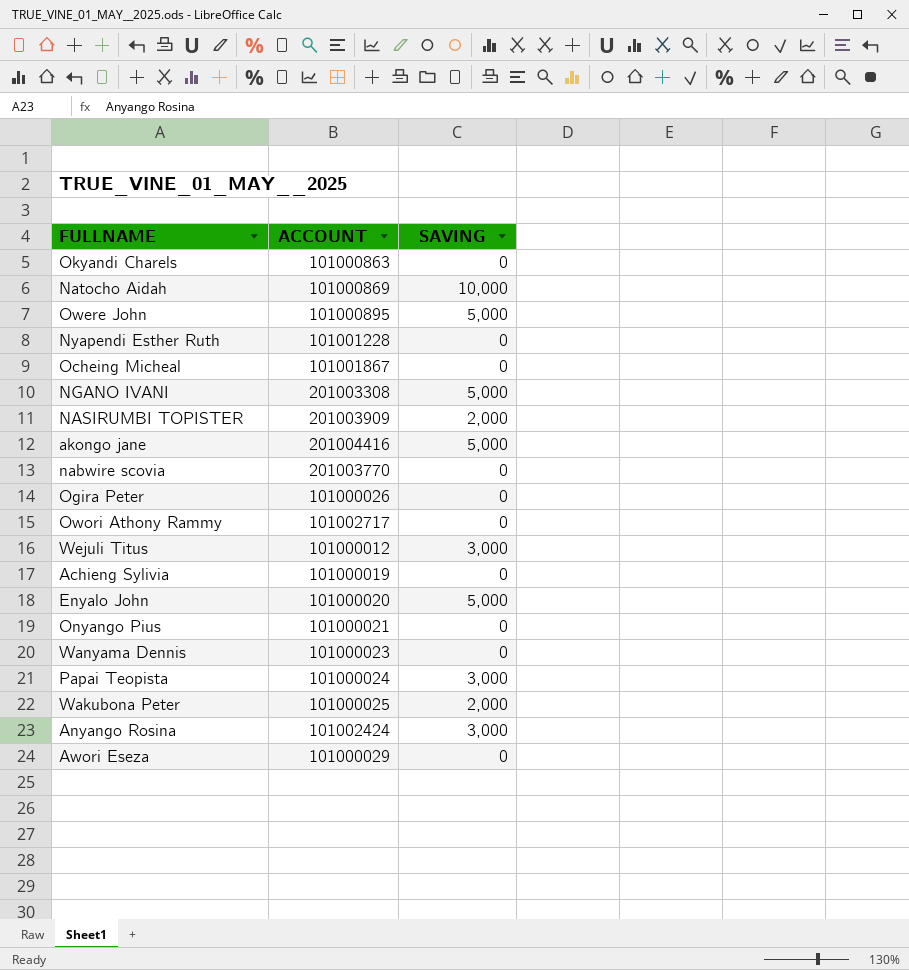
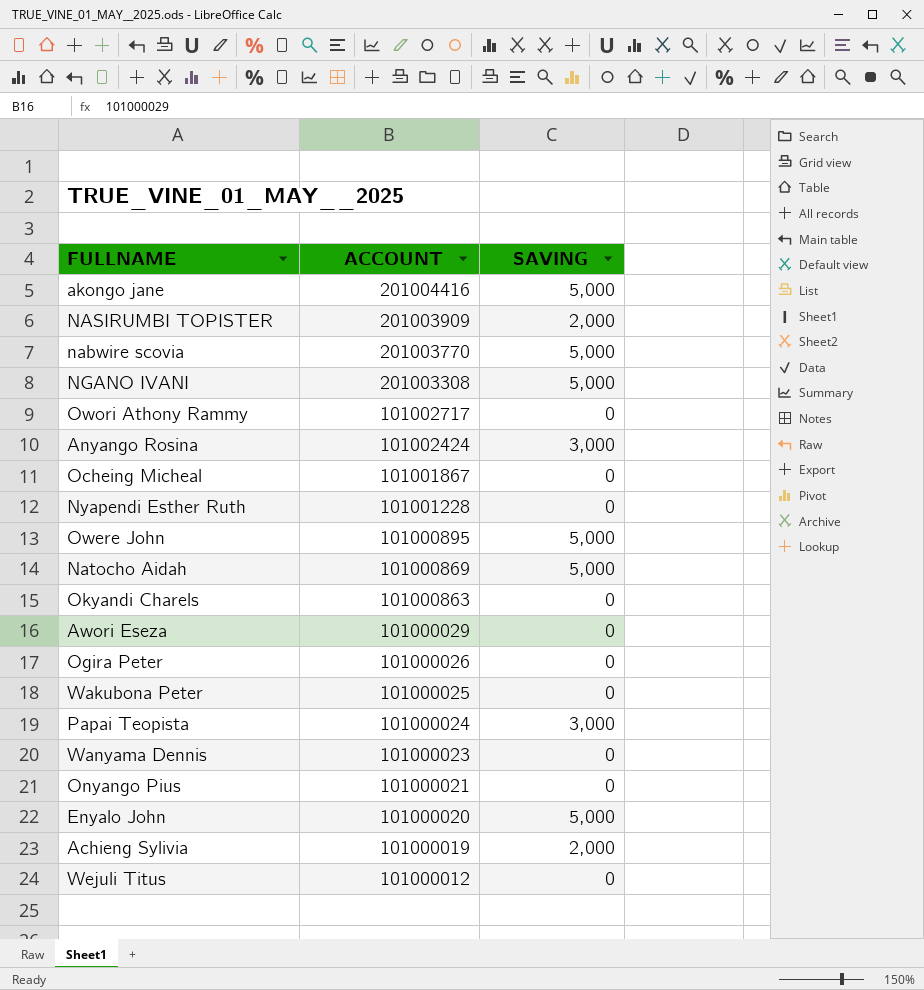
row order: none -> ACCOUNT descending
nabwire scovia | SAVING: 0 -> 5,000
Natocho Aidah | SAVING: 10,000 -> 5,000
Wakubona Peter | SAVING: 2,000 -> 0
Achieng Sylivia | SAVING: 0 -> 2,000
Wejuli Titus | SAVING: 3,000 -> 0

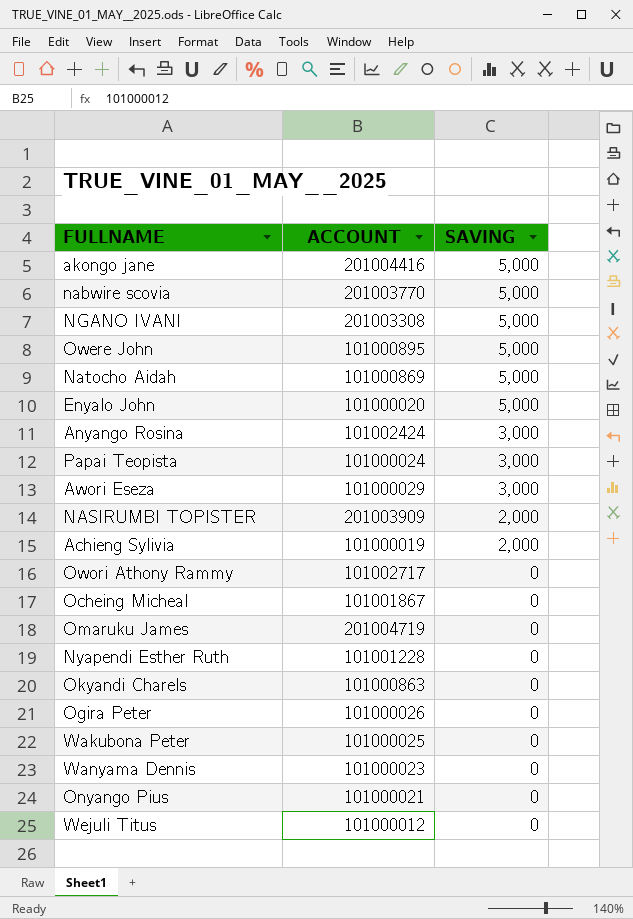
row order: ACCOUNT descending -> SAVING descending
Awori Eseza | SAVING: 0 -> 3,000
row Omaruku James: none -> 201004719 | 0

